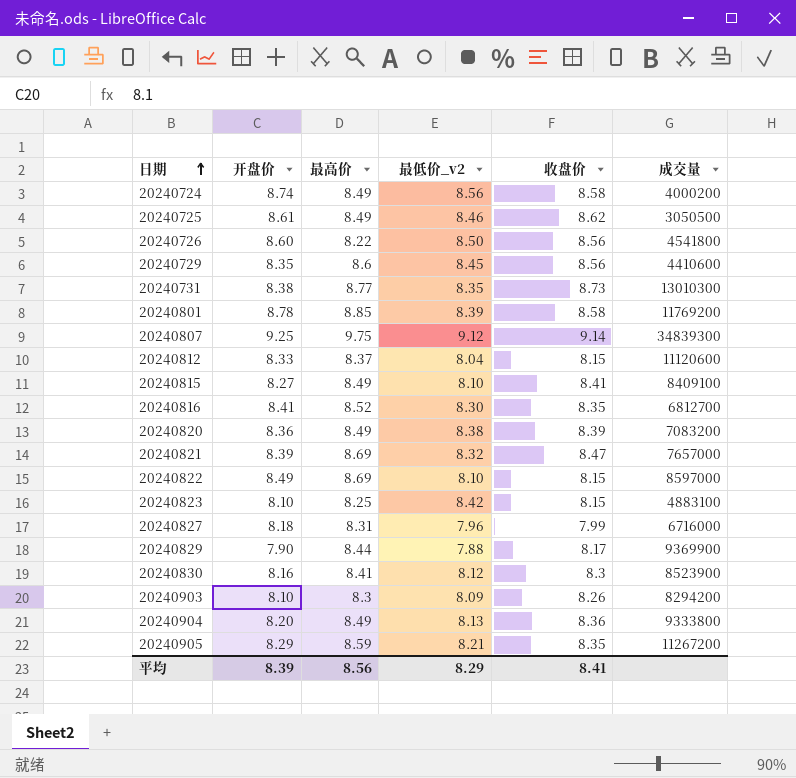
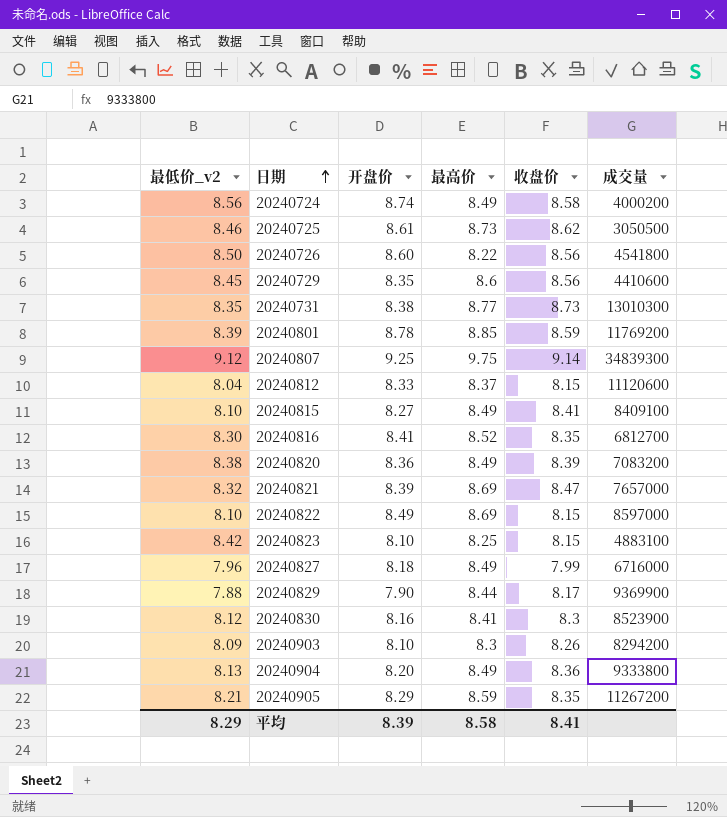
column 最低价_v2 | position: 4 -> 1
20240725 | 最高价: 8.49 -> 8.73
20240801 | 收盘价: 8.58 -> 8.59
20240827 | 最高价: 8.31 -> 8.49
平均 | 最高价: 8.56 -> 8.58

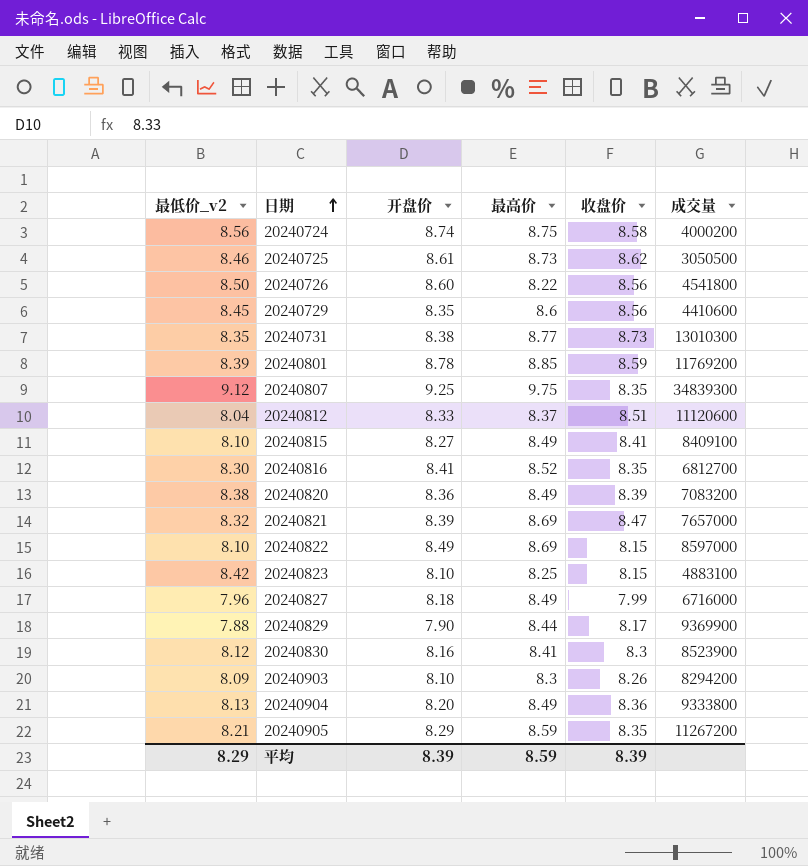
20240724 | 最高价: 8.49 -> 8.75
20240807 | 收盘价: 9.14 -> 8.35
20240812 | 收盘价: 8.15 -> 8.51
平均 | 最高价: 8.58 -> 8.59
平均 | 收盘价: 8.41 -> 8.39

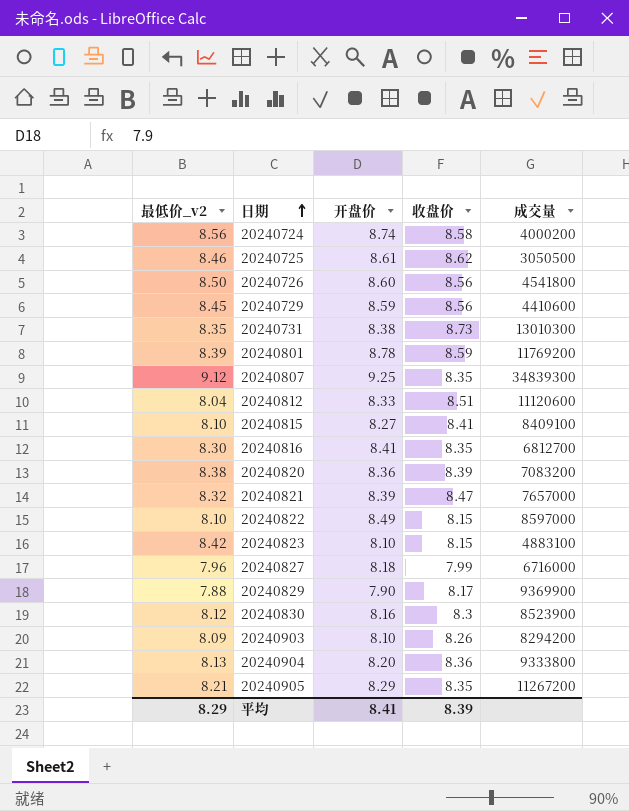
column 最高价 | position: 4 -> none
20240729 | 开盘价: 8.35 -> 8.59
平均 | 开盘价: 8.39 -> 8.41

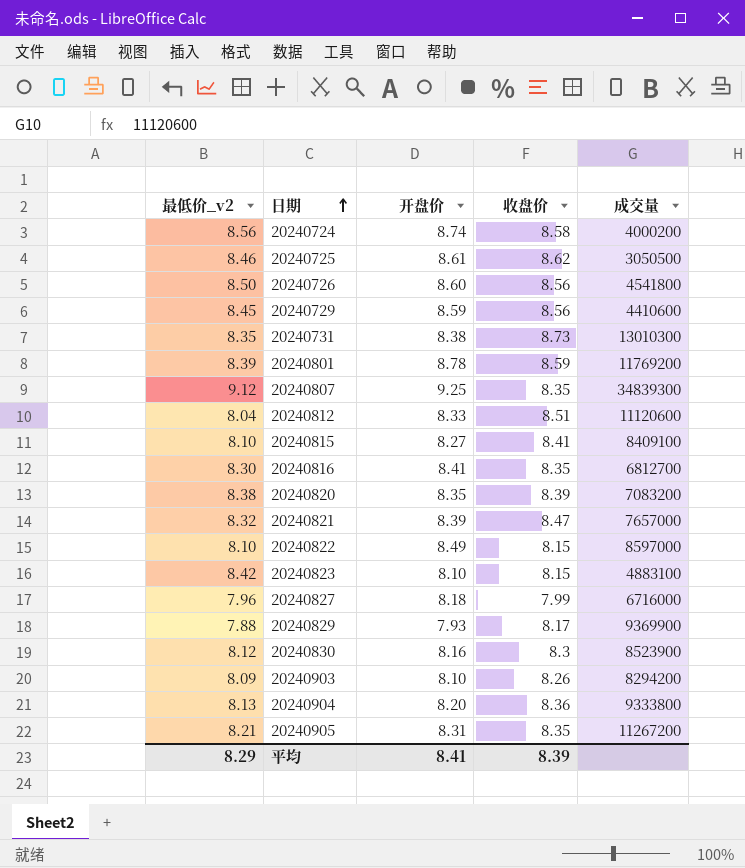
20240820 | 开盘价: 8.36 -> 8.35
20240829 | 开盘价: 7.90 -> 7.93
20240905 | 开盘价: 8.29 -> 8.31

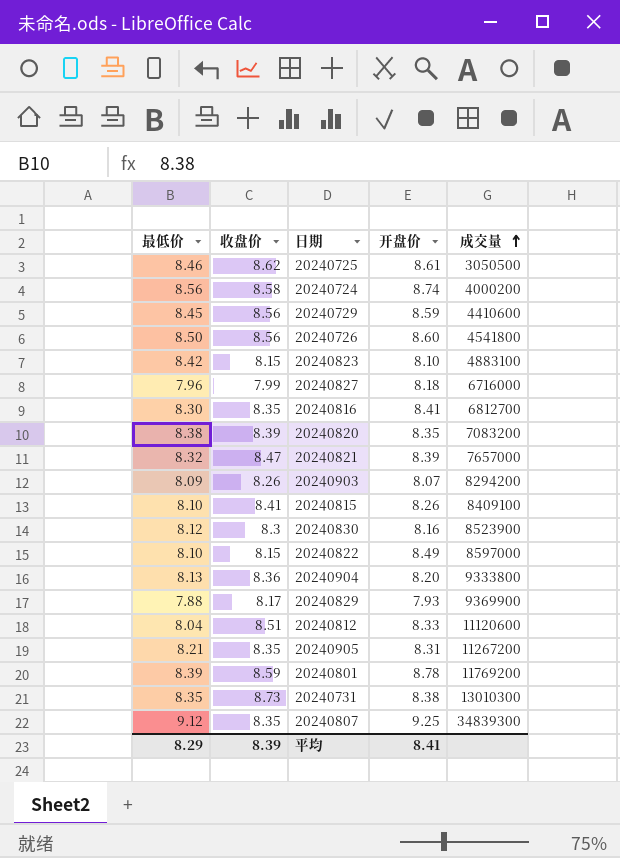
row order: 日期 ascending -> 成交量 ascending
column name: 最低价_v2 -> 最低价
column 收盘价 | position: 4 -> 2
20240903 | 开盘价: 8.10 -> 8.07
20240815 | 开盘价: 8.27 -> 8.26

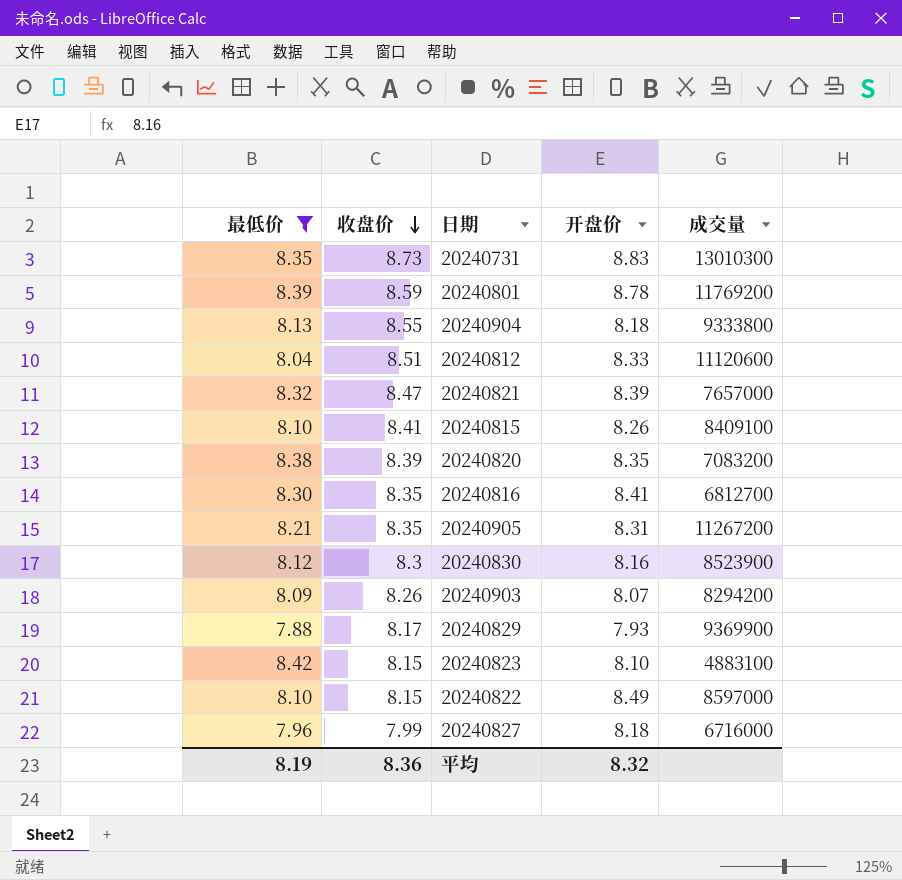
filter: none -> 最低价 <= 8.42
row order: 成交量 ascending -> 收盘价 descending
20240731 | 开盘价: 8.38 -> 8.83
20240904 | 收盘价: 8.36 -> 8.55
20240904 | 开盘价: 8.20 -> 8.18
平均 | 最低价: 8.29 -> 8.19
平均 | 收盘价: 8.39 -> 8.36
平均 | 开盘价: 8.41 -> 8.32

